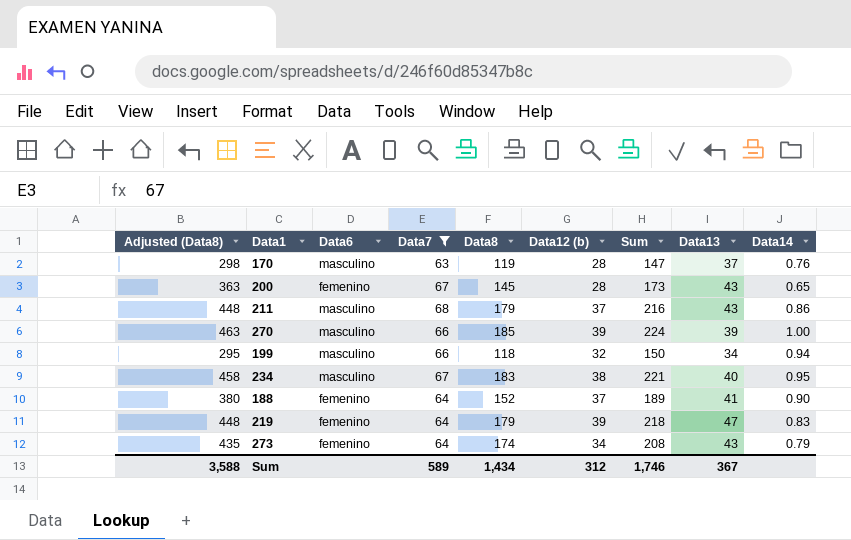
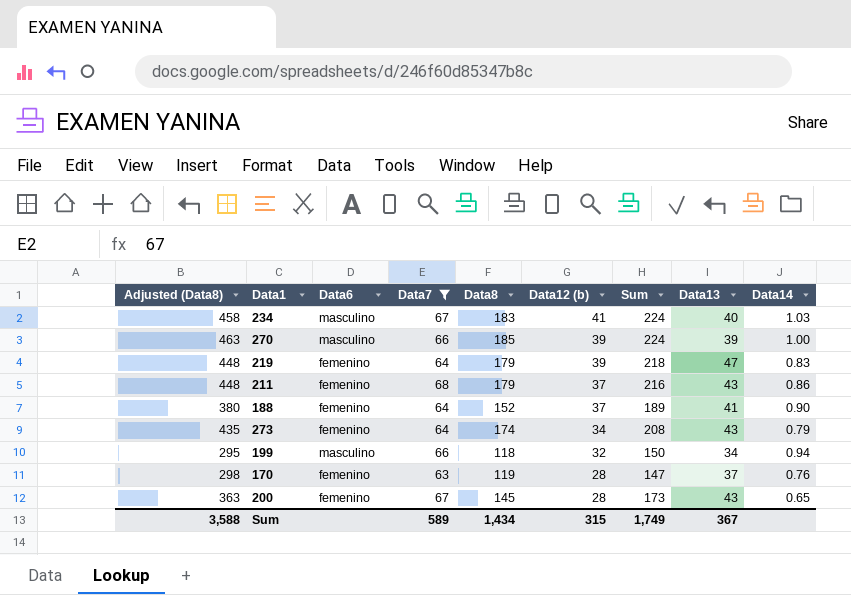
row order: none -> Data12 (b) descending
234 | Data12 (b): 38 -> 41
234 | Sum: 221 -> 224
234 | Data14: 0.95 -> 1.03
211 | Data6: masculino -> femenino
170 | Data6: masculino -> femenino
Sum | Data12 (b): 312 -> 315
Sum | Sum: 1,746 -> 1,749

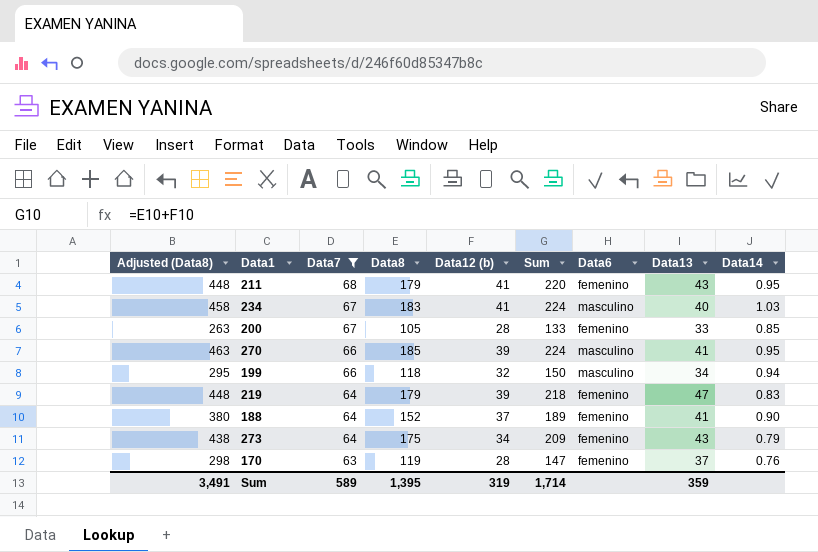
row order: Data12 (b) descending -> Data7 descending
column Data6 | position: 3 -> 7
211 | Data12 (b): 37 -> 41
211 | Sum: 216 -> 220
211 | Data14: 0.86 -> 0.95
200 | Adjusted (Data8): 363 -> 263
200 | Data8: 145 -> 105
200 | Sum: 173 -> 133
200 | Data13: 43 -> 33
200 | Data14: 0.65 -> 0.85
270 | Data13: 39 -> 41
270 | Data14: 1.00 -> 0.95
273 | Adjusted (Data8): 435 -> 438
273 | Data8: 174 -> 175
273 | Sum: 208 -> 209
Sum | Adjusted (Data8): 3,588 -> 3,491
Sum | Data8: 1,434 -> 1,395
Sum | Data12 (b): 315 -> 319
Sum | Sum: 1,749 -> 1,714
Sum | Data13: 367 -> 359

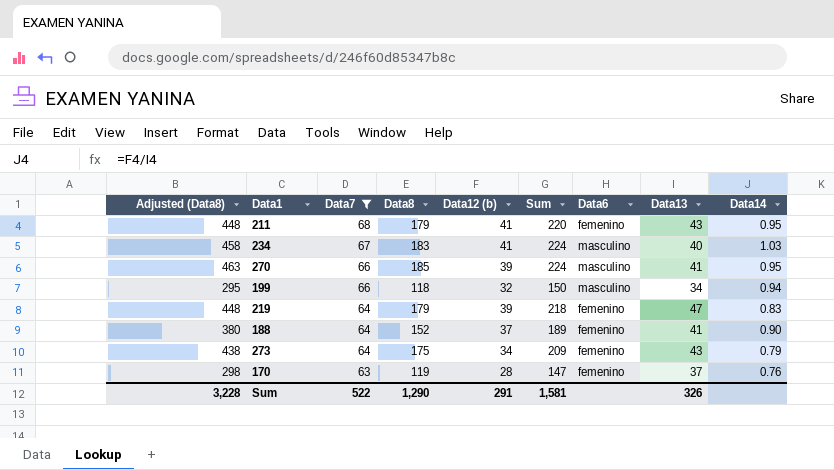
row 200: 263 | 67 | 105 | 28 | 133 | femenino | 33 | 0.85 -> none
Sum | Adjusted (Data8): 3,491 -> 3,228
Sum | Data7: 589 -> 522
Sum | Data8: 1,395 -> 1,290
Sum | Data12 (b): 319 -> 291
Sum | Sum: 1,714 -> 1,581
Sum | Data13: 359 -> 326

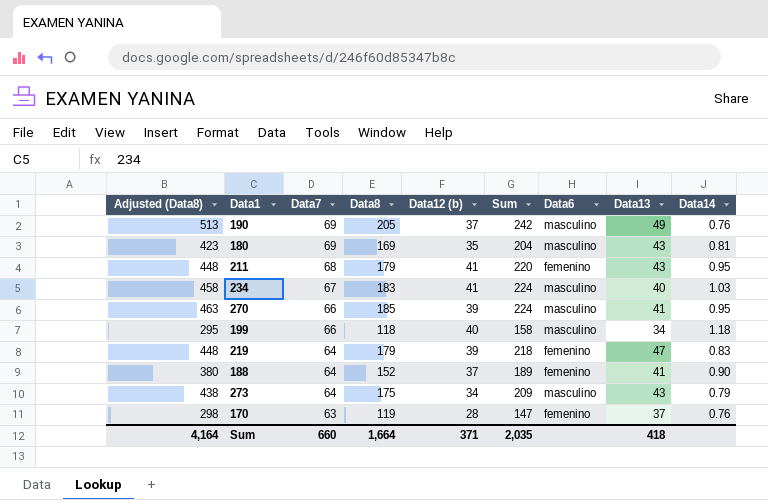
filter: Data7 != 69 -> none
199 | Data12 (b): 32 -> 40
199 | Sum: 150 -> 158
199 | Data14: 0.94 -> 1.18
273 | Data6: femenino -> masculino
Sum | Adjusted (Data8): 3,228 -> 4,164
Sum | Data7: 522 -> 660
Sum | Data8: 1,290 -> 1,664
Sum | Data12 (b): 291 -> 371
Sum | Sum: 1,581 -> 2,035
Sum | Data13: 326 -> 418

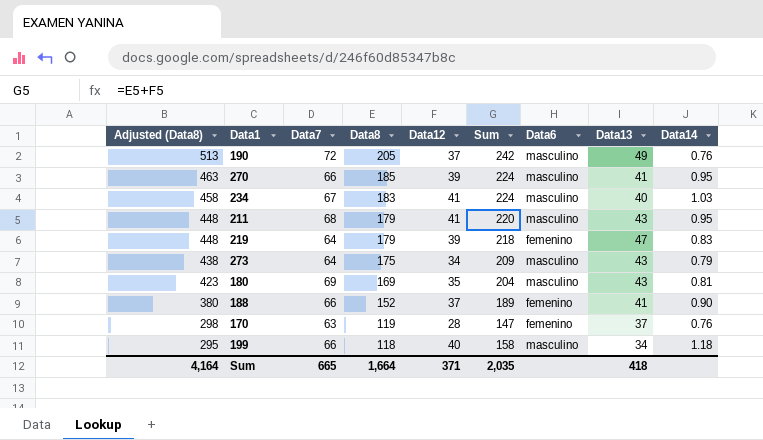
row order: Data7 descending -> Adjusted (Data8) descending
column name: Data12 (b) -> Data12
190 | Data7: 69 -> 72
211 | Data6: femenino -> masculino
188 | Data7: 64 -> 66
Sum | Data7: 660 -> 665

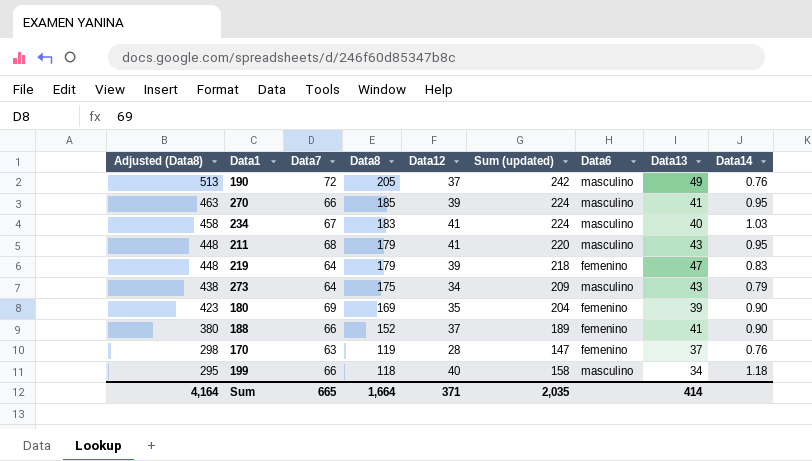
column name: Sum -> Sum (updated)
180 | Data6: masculino -> femenino
180 | Data13: 43 -> 39
180 | Data14: 0.81 -> 0.90
Sum | Data13: 418 -> 414

